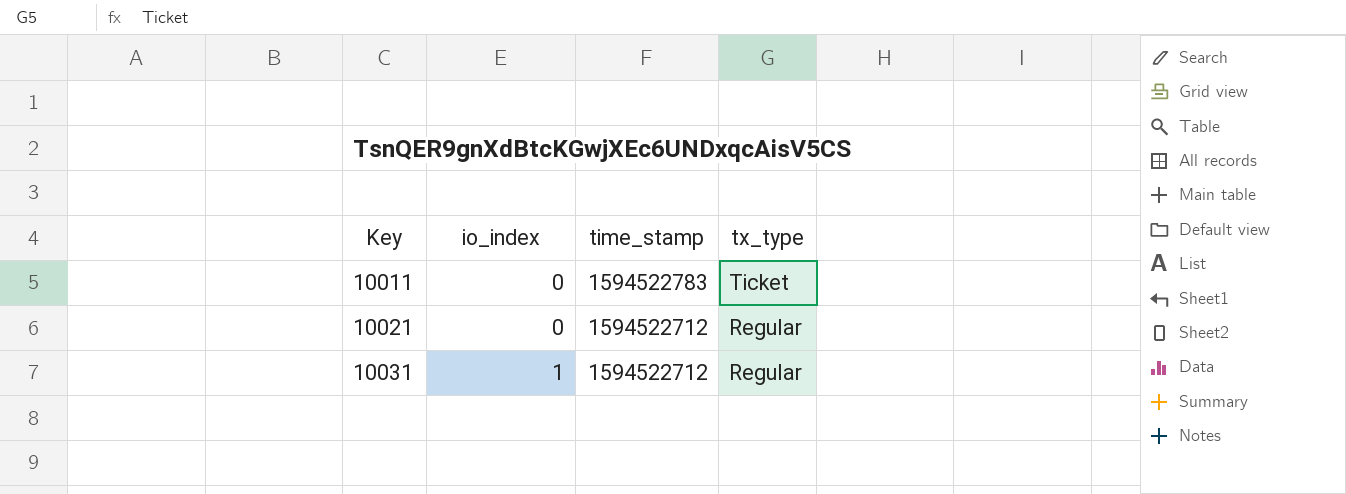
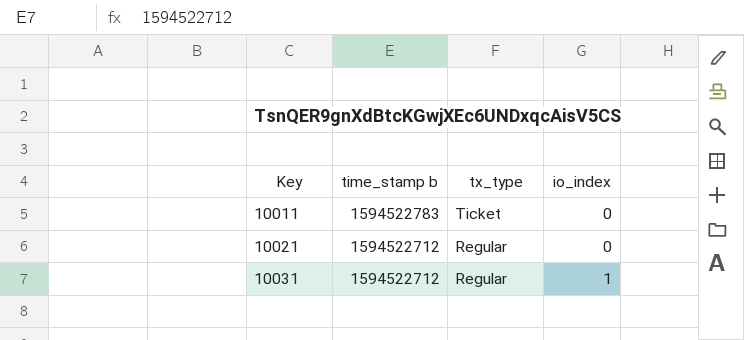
column name: time_stamp -> time_stamp b
column io_index | position: 2 -> 4

